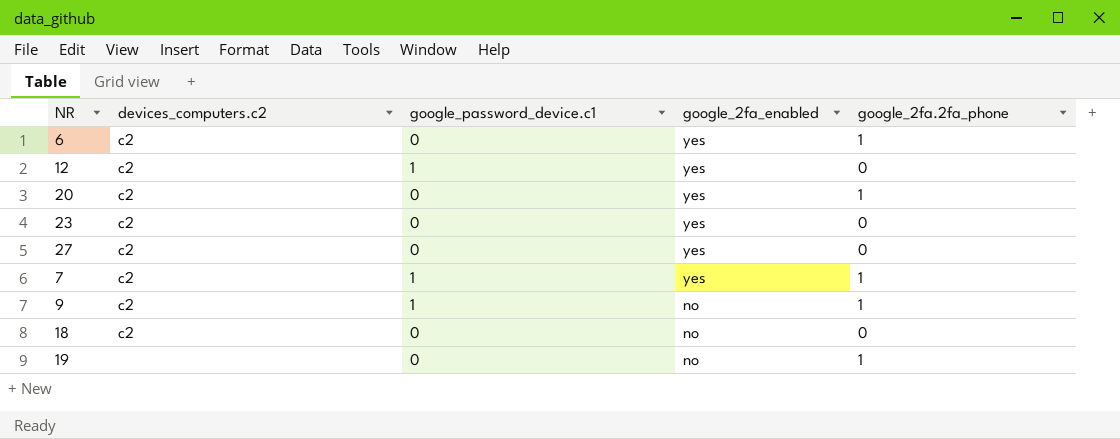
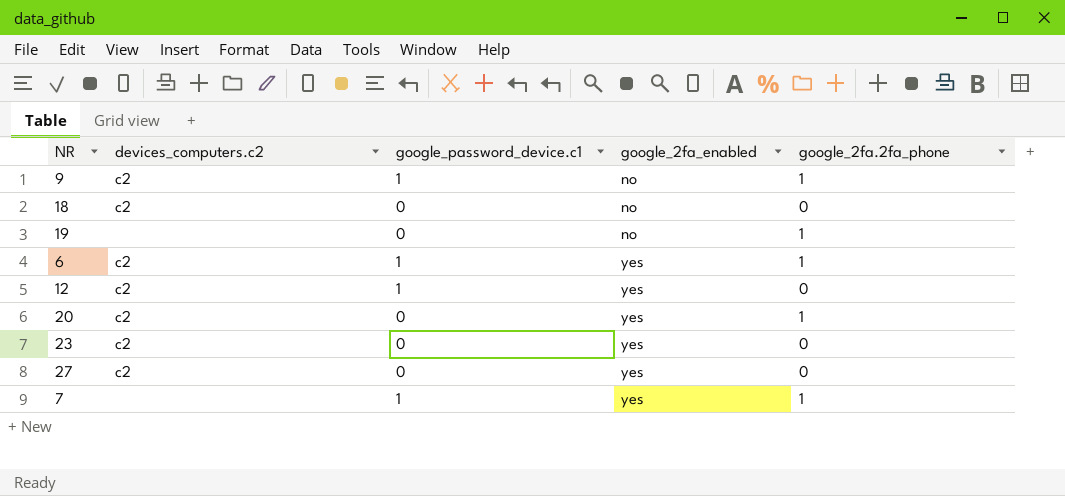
row order: google_2fa_enabled descending -> google_2fa_enabled ascending
6 | google_password_device.c1: 0 -> 1
7 | devices_computers.c2: c2 -> none

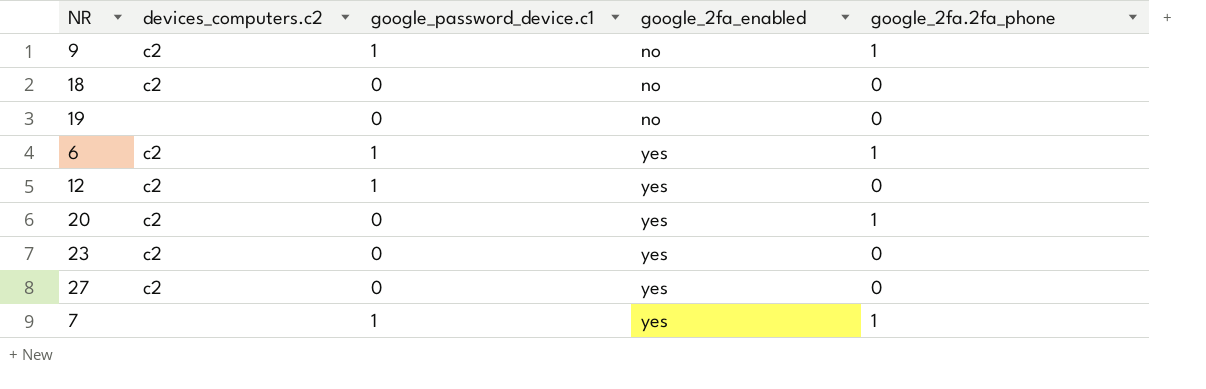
19 | google_2fa.2fa_phone: 1 -> 0

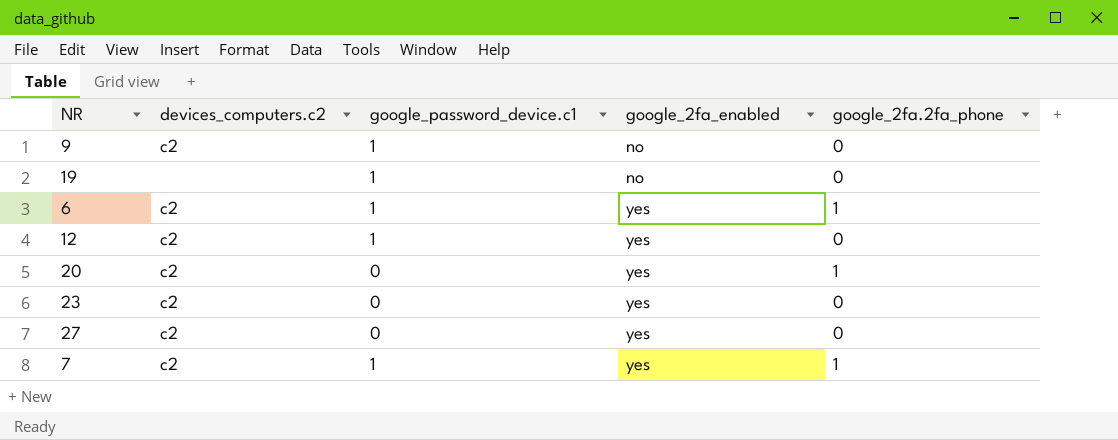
row 18: c2 | 0 | no | 0 -> none
9 | google_2fa.2fa_phone: 1 -> 0
19 | google_password_device.c1: 0 -> 1
7 | devices_computers.c2: none -> c2

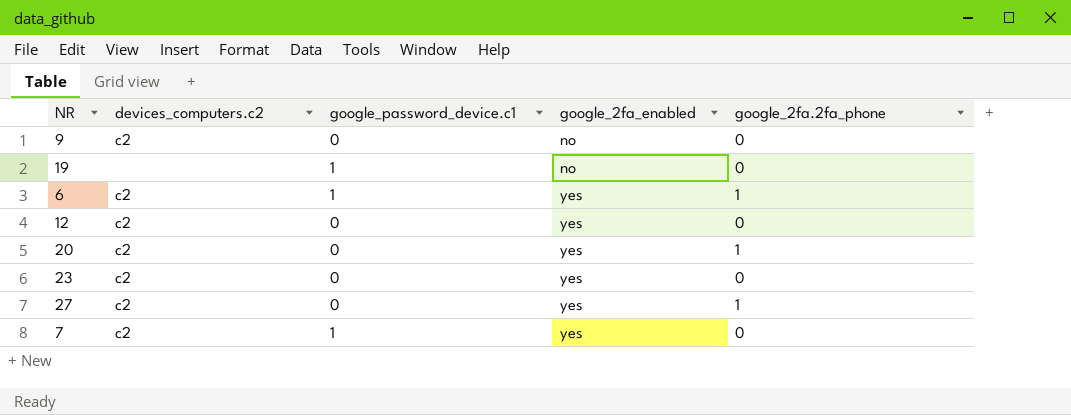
9 | google_password_device.c1: 1 -> 0
12 | google_password_device.c1: 1 -> 0
27 | google_2fa.2fa_phone: 0 -> 1
7 | google_2fa.2fa_phone: 1 -> 0

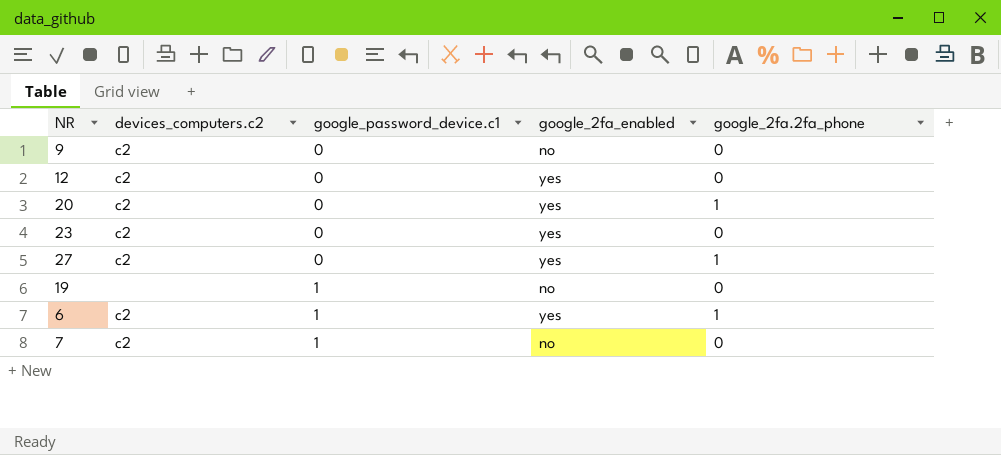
row order: google_2fa_enabled ascending -> google_password_device.c1 ascending
7 | google_2fa_enabled: yes -> no

